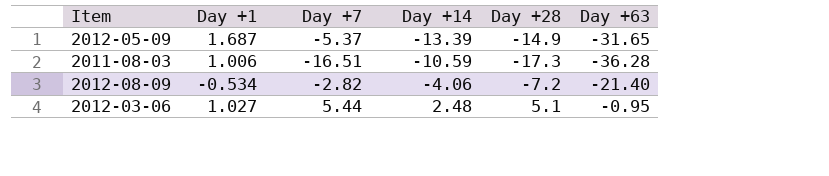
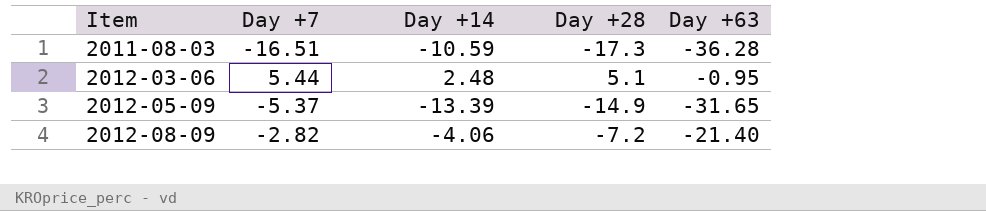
row order: Day +14 ascending -> Item ascending
column Day +1 | position: 2 -> none

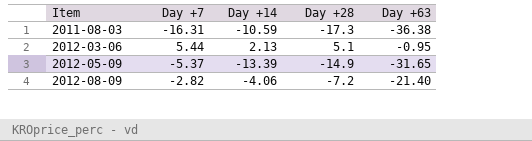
2011-08-03 | Day +7: -16.51 -> -16.31
2011-08-03 | Day +63: -36.28 -> -36.38
2012-03-06 | Day +14: 2.48 -> 2.13

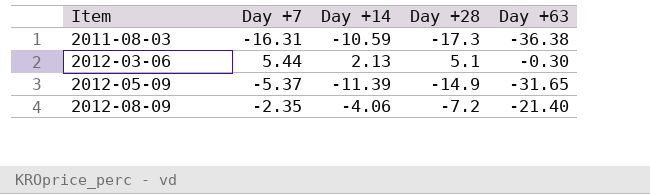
2012-03-06 | Day +63: -0.95 -> -0.30
2012-05-09 | Day +14: -13.39 -> -11.39
2012-08-09 | Day +7: -2.82 -> -2.35

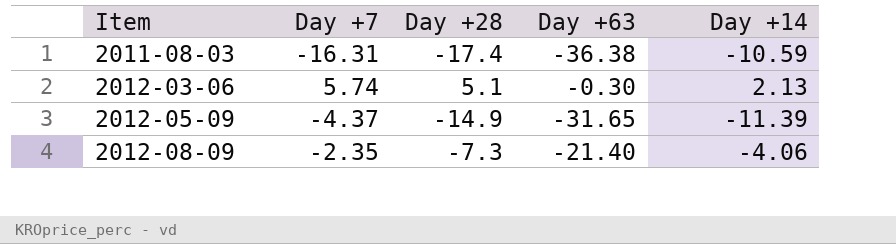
column Day +14 | position: 3 -> 5
2011-08-03 | Day +28: -17.3 -> -17.4
2012-03-06 | Day +7: 5.44 -> 5.74
2012-05-09 | Day +7: -5.37 -> -4.37
2012-08-09 | Day +28: -7.2 -> -7.3

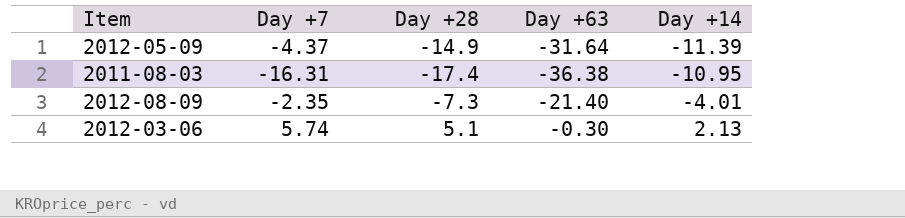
row order: Item ascending -> Day +14 ascending
2012-05-09 | Day +63: -31.65 -> -31.64
2011-08-03 | Day +14: -10.59 -> -10.95
2012-08-09 | Day +14: -4.06 -> -4.01

